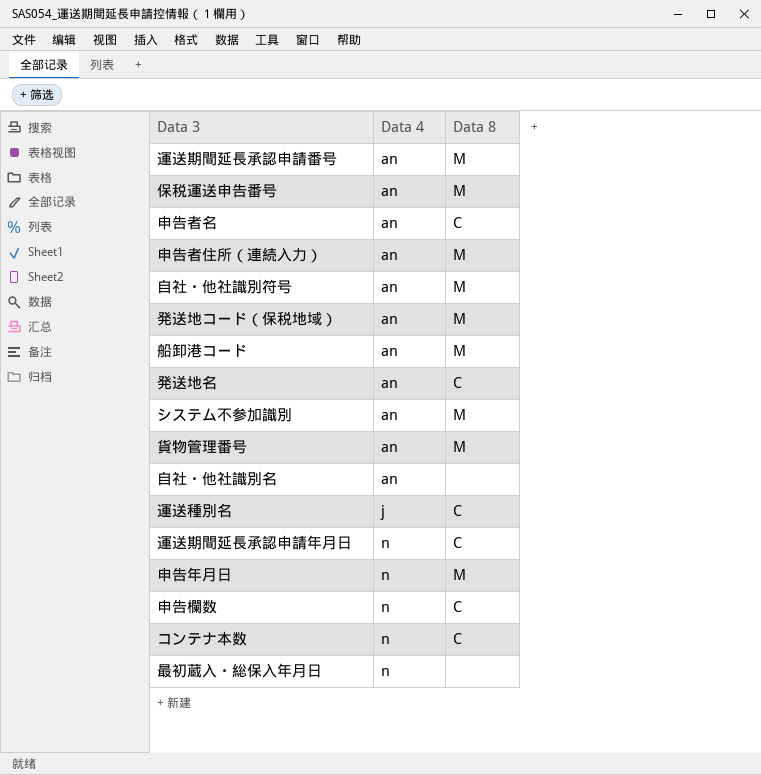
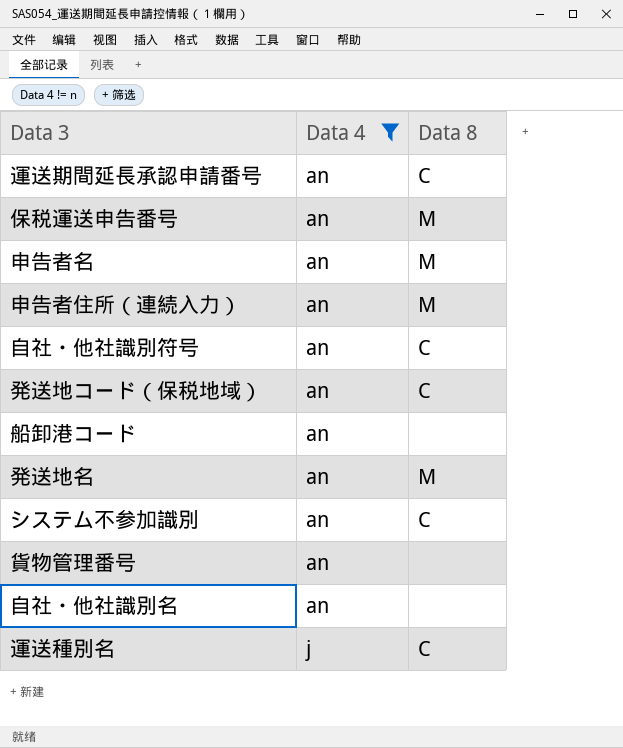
filter: none -> Data 4 != n
運送期間延長承認申請番号 | Data 8: M -> C
申告者名 | Data 8: C -> M
自社・他社識別符号 | Data 8: M -> C
発送地コード（保税地域） | Data 8: M -> C
船卸港コード | Data 8: M -> none
発送地名 | Data 8: C -> M
システム不参加識別 | Data 8: M -> C
貨物管理番号 | Data 8: M -> none

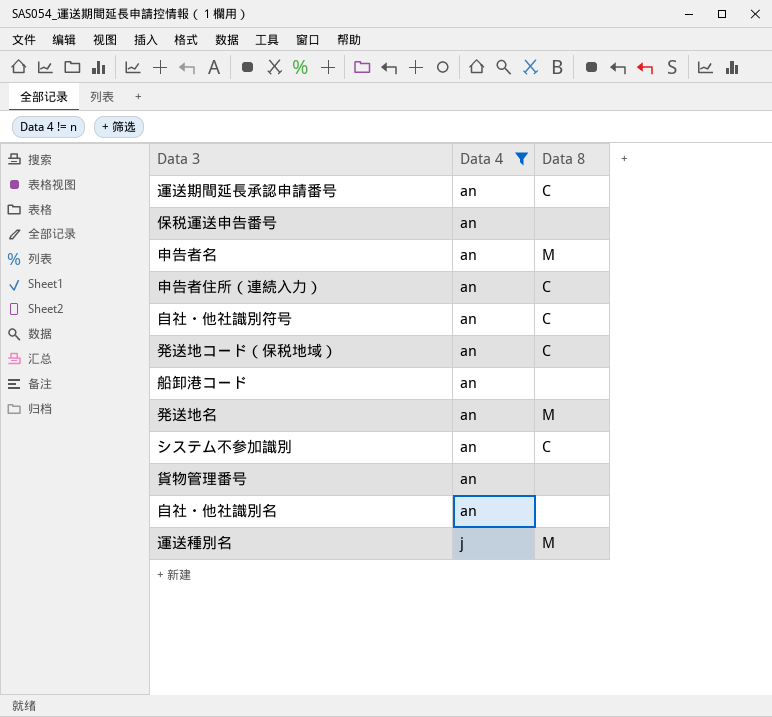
保税運送申告番号 | Data 8: M -> none
申告者住所（連続入力） | Data 8: M -> C
運送種別名 | Data 8: C -> M

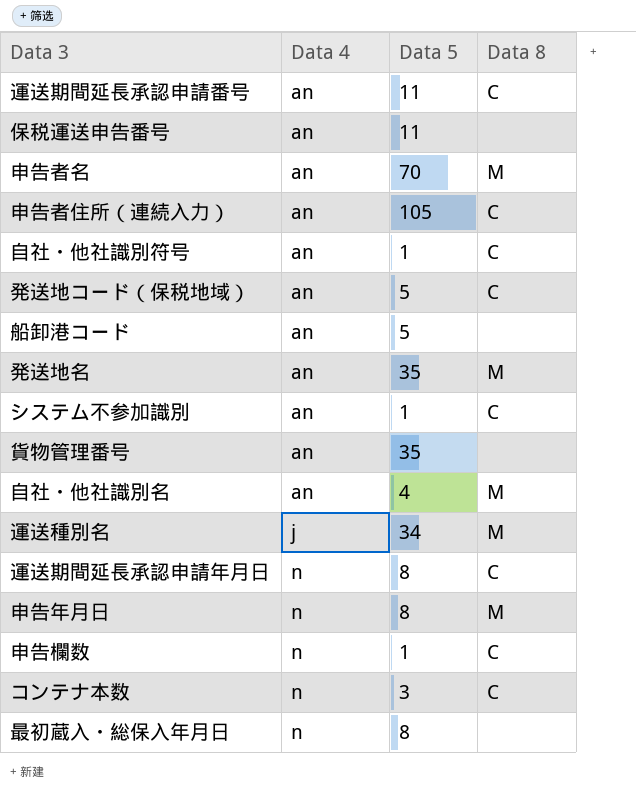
filter: Data 4 != n -> none
column Data 5 | position: none -> 3
自社・他社識別名 | Data 8: none -> M

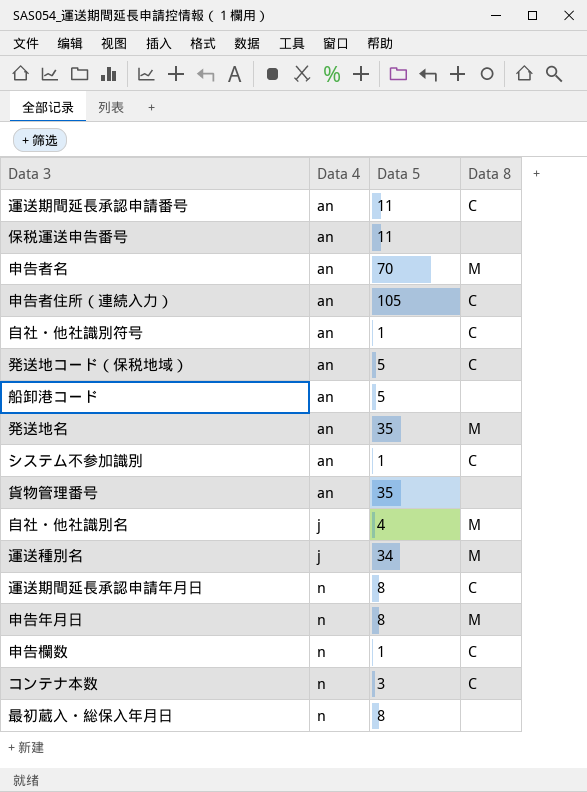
自社・他社識別名 | Data 4: an -> j

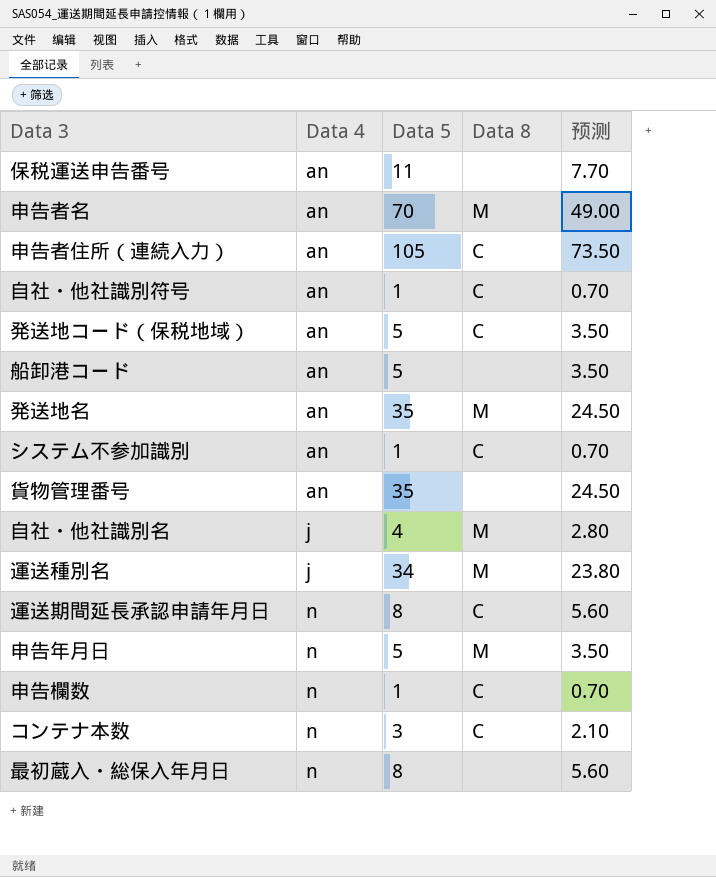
column 预测 | formula: none -> [Data 5] * 0.7
row 運送期間延長承認申請番号: an | 11 | C -> none
申告年月日 | Data 5: 8 -> 5

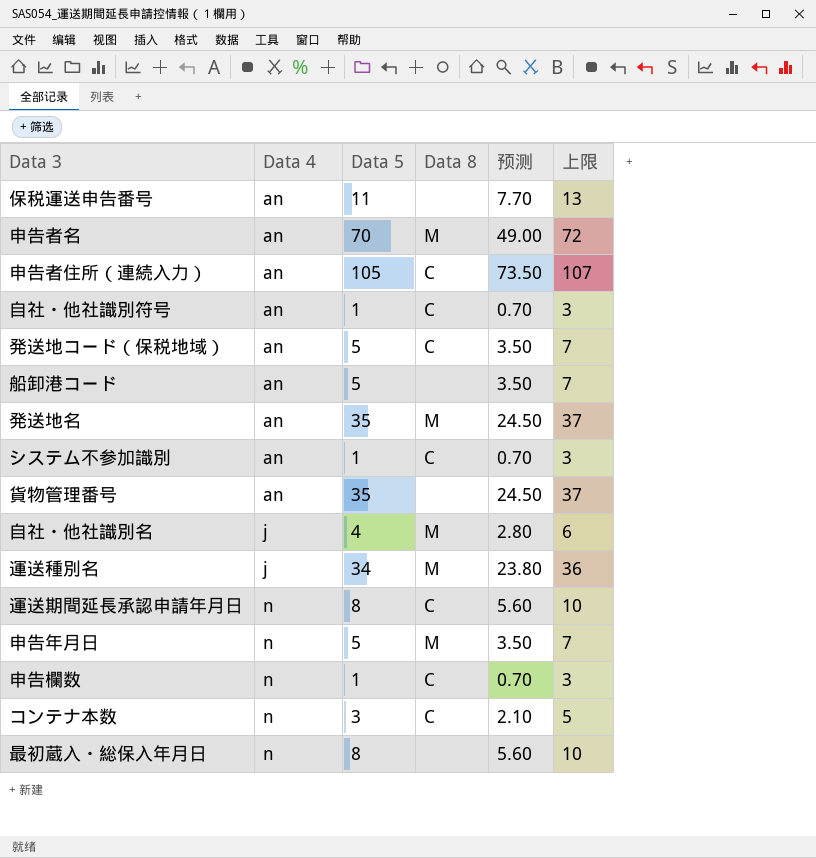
column 上限 | formula: none -> [Data 5] + 2

